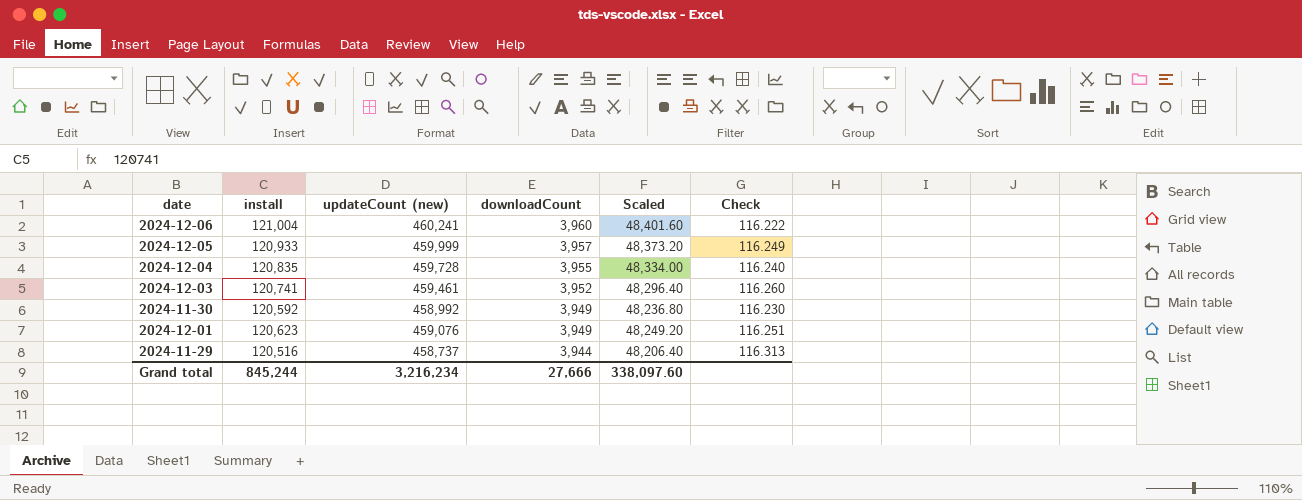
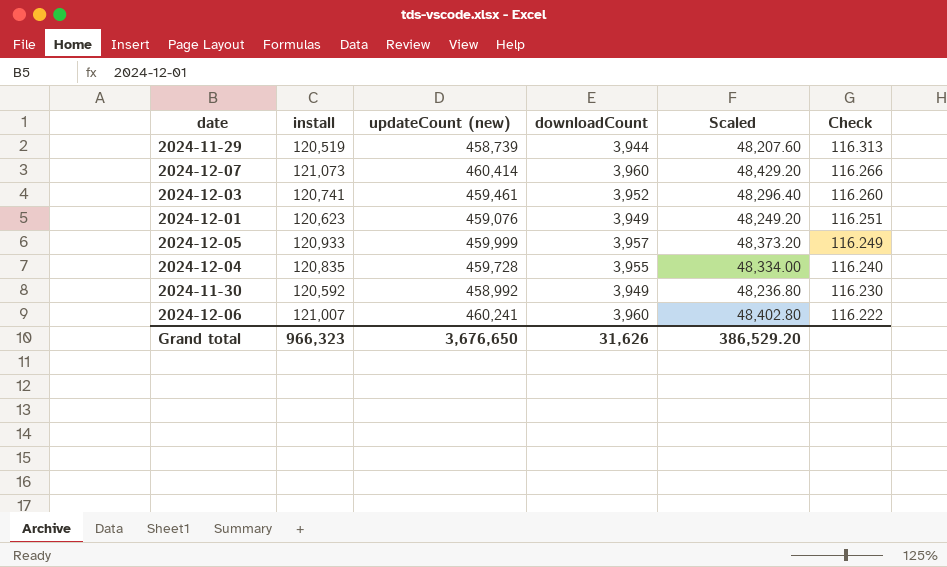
row order: downloadCount descending -> Check descending
2024-11-29 | install: 120,516 -> 120,519
2024-11-29 | updateCount (new): 458,737 -> 458,739
2024-11-29 | Scaled: 48,206.40 -> 48,207.60
row 2024-12-07: none -> 121,073 | 460,414 | 3,960 | 48,429.20 | 116.266
2024-12-06 | install: 121,004 -> 121,007
2024-12-06 | Scaled: 48,401.60 -> 48,402.80
Grand total | install: 845,244 -> 966,323
Grand total | updateCount (new): 3,216,234 -> 3,676,650
Grand total | downloadCount: 27,666 -> 31,626
Grand total | Scaled: 338,097.60 -> 386,529.20

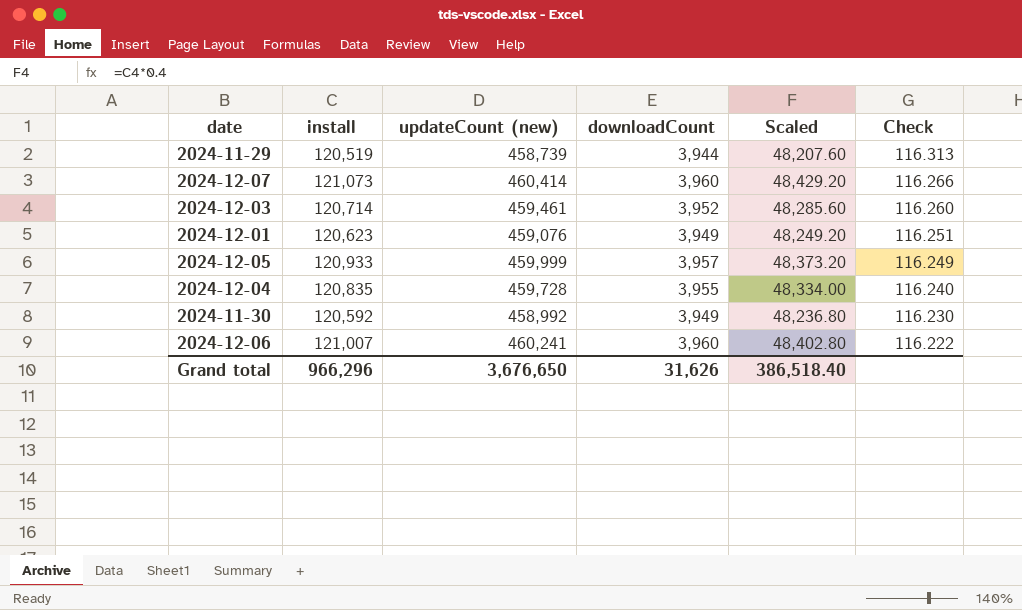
2024-12-03 | install: 120,741 -> 120,714
2024-12-03 | Scaled: 48,296.40 -> 48,285.60
Grand total | install: 966,323 -> 966,296
Grand total | Scaled: 386,529.20 -> 386,518.40

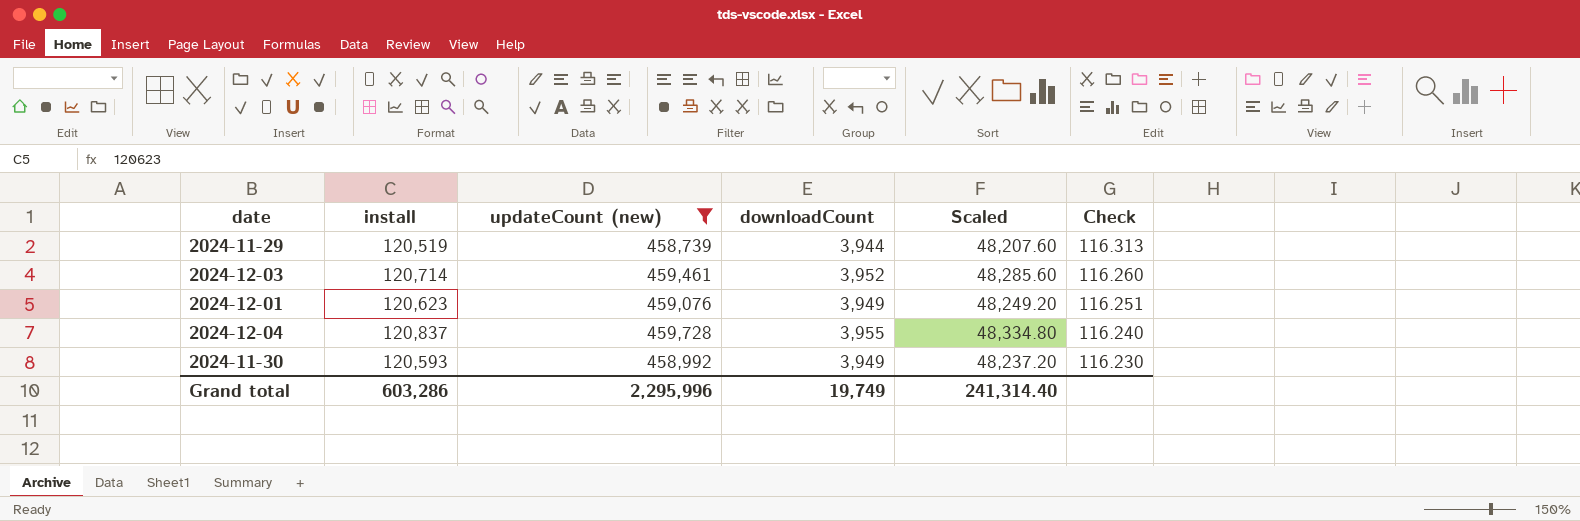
filter: none -> updateCount (new) <= 459,728
2024-12-04 | install: 120,835 -> 120,837
2024-12-04 | Scaled: 48,334.00 -> 48,334.80
2024-11-30 | install: 120,592 -> 120,593
2024-11-30 | Scaled: 48,236.80 -> 48,237.20
Grand total | install: 966,296 -> 603,286
Grand total | updateCount (new): 3,676,650 -> 2,295,996
Grand total | downloadCount: 31,626 -> 19,749
Grand total | Scaled: 386,518.40 -> 241,314.40

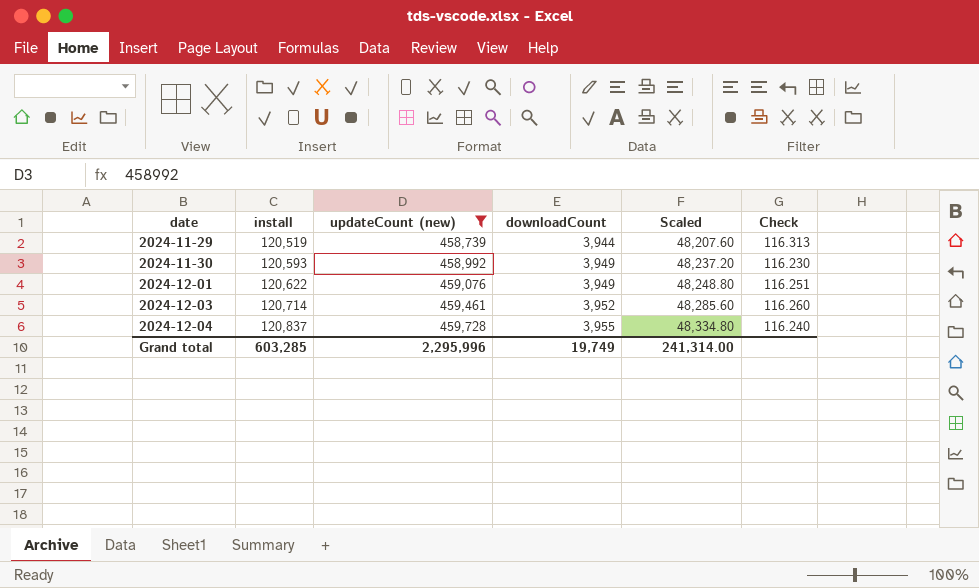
row order: Check descending -> date ascending
2024-12-01 | install: 120,623 -> 120,622
2024-12-01 | Scaled: 48,249.20 -> 48,248.80
Grand total | install: 603,286 -> 603,285
Grand total | Scaled: 241,314.40 -> 241,314.00

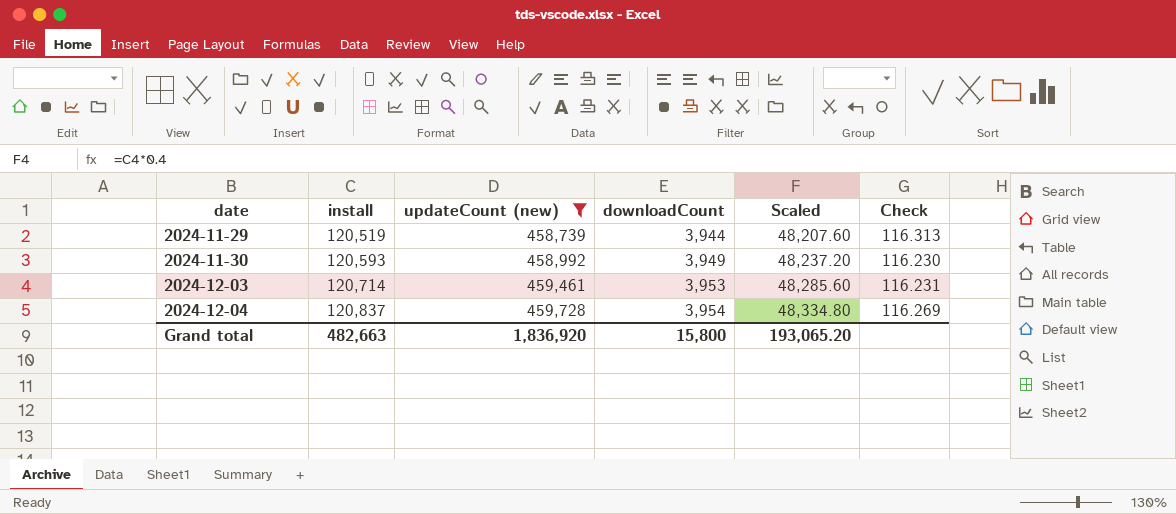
row 2024-12-01: 120,622 | 459,076 | 3,949 | 48,248.80 | 116.251 -> none
2024-12-03 | downloadCount: 3,952 -> 3,953
2024-12-03 | Check: 116.260 -> 116.231
2024-12-04 | downloadCount: 3,955 -> 3,954
2024-12-04 | Check: 116.240 -> 116.269
Grand total | install: 603,285 -> 482,663
Grand total | updateCount (new): 2,295,996 -> 1,836,920
Grand total | downloadCount: 19,749 -> 15,800
Grand total | Scaled: 241,314.00 -> 193,065.20

